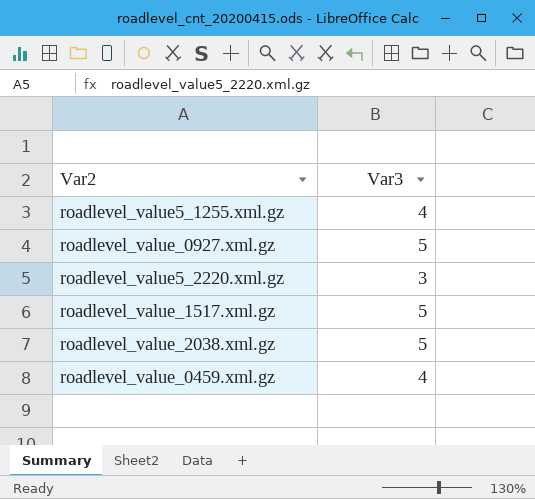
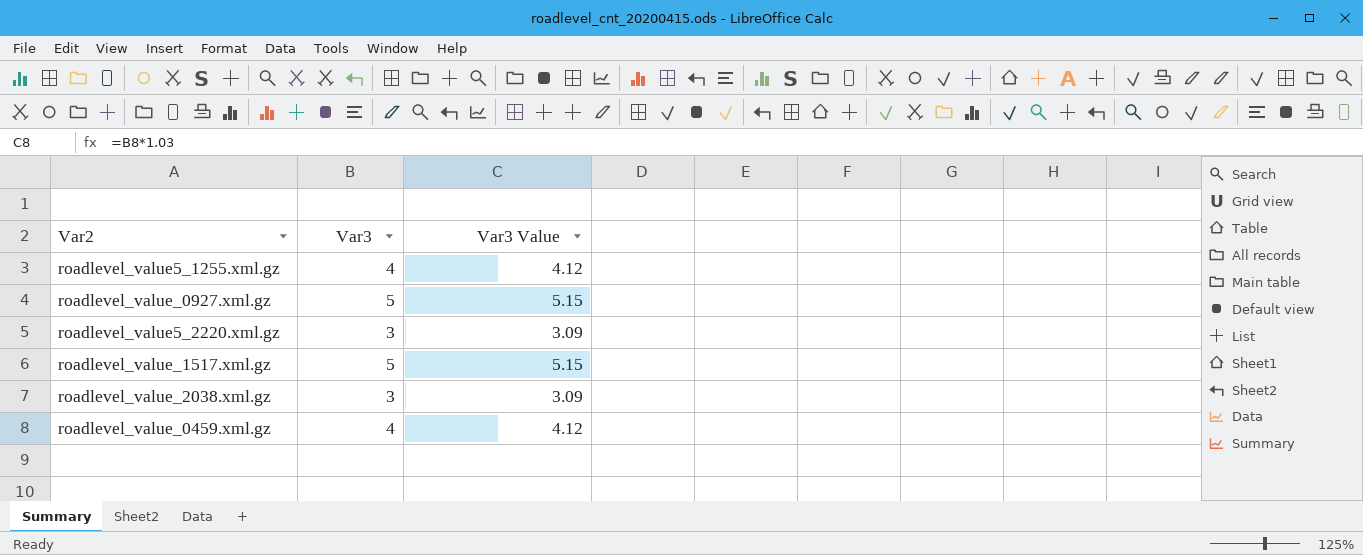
column Var3 Value | formula: none -> [Var3] * 1.03
roadlevel_value_2038.xml.gz | Var3: 5 -> 3

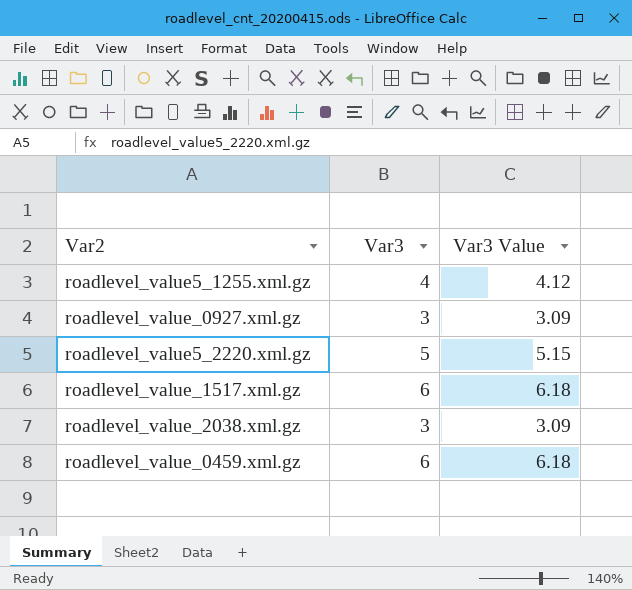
roadlevel_value_0927.xml.gz | Var3: 5 -> 3
roadlevel_value_0927.xml.gz | Var3 Value: 5.15 -> 3.09
roadlevel_value5_2220.xml.gz | Var3: 3 -> 5
roadlevel_value5_2220.xml.gz | Var3 Value: 3.09 -> 5.15
roadlevel_value_1517.xml.gz | Var3: 5 -> 6
roadlevel_value_1517.xml.gz | Var3 Value: 5.15 -> 6.18
roadlevel_value_0459.xml.gz | Var3: 4 -> 6
roadlevel_value_0459.xml.gz | Var3 Value: 4.12 -> 6.18

